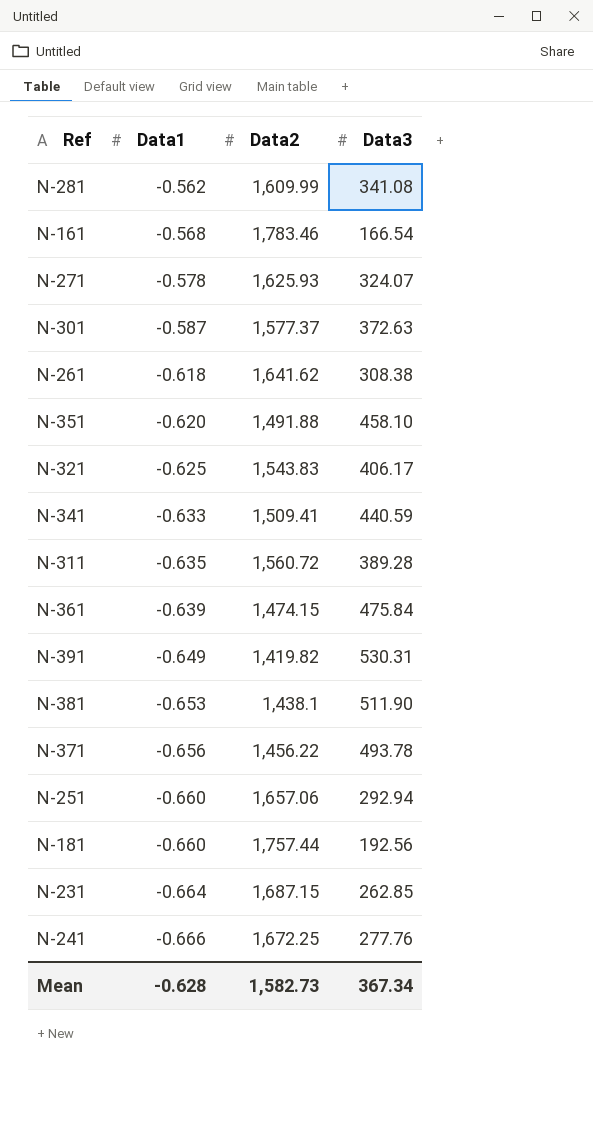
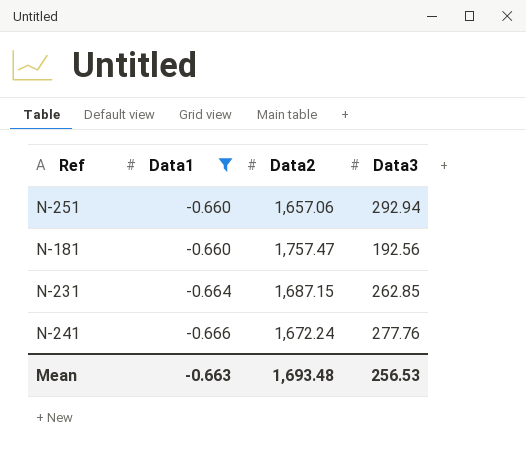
filter: none -> Data1 <= -0.660
N-181 | Data2: 1,757.44 -> 1,757.47
N-241 | Data2: 1,672.25 -> 1,672.24
Mean | Data1: -0.628 -> -0.663
Mean | Data2: 1,582.73 -> 1,693.48
Mean | Data3: 367.34 -> 256.53

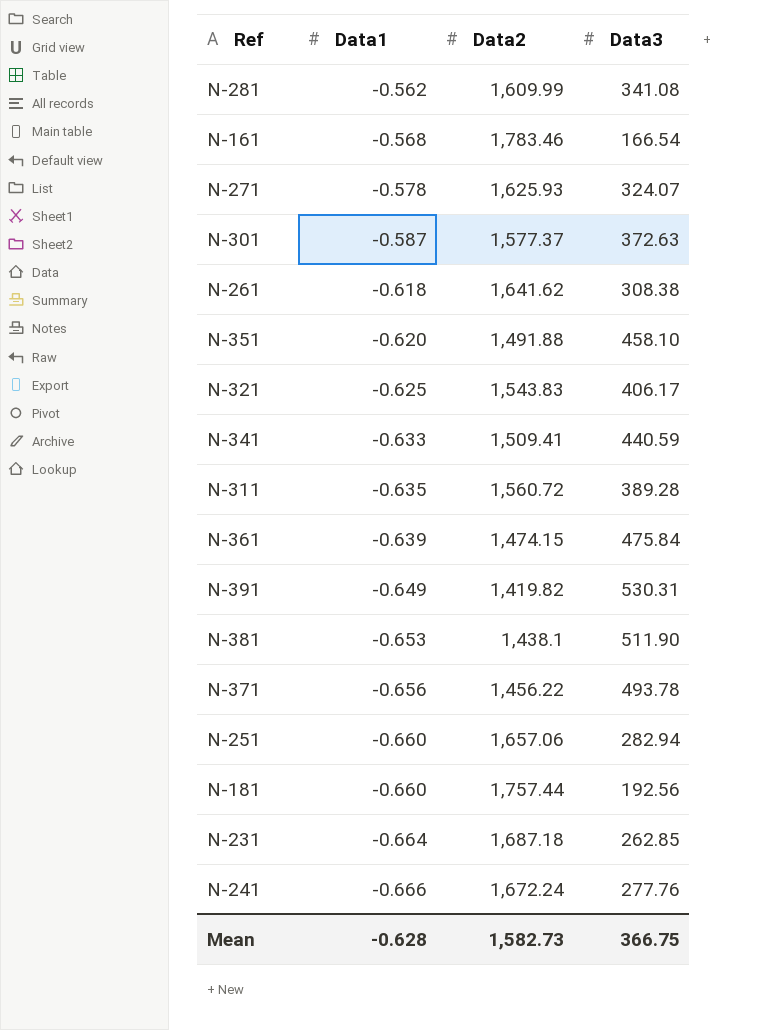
filter: Data1 <= -0.660 -> none
N-251 | Data3: 292.94 -> 282.94
N-181 | Data2: 1,757.47 -> 1,757.44
N-231 | Data2: 1,687.15 -> 1,687.18
Mean | Data1: -0.663 -> -0.628
Mean | Data2: 1,693.48 -> 1,582.73
Mean | Data3: 256.53 -> 366.75

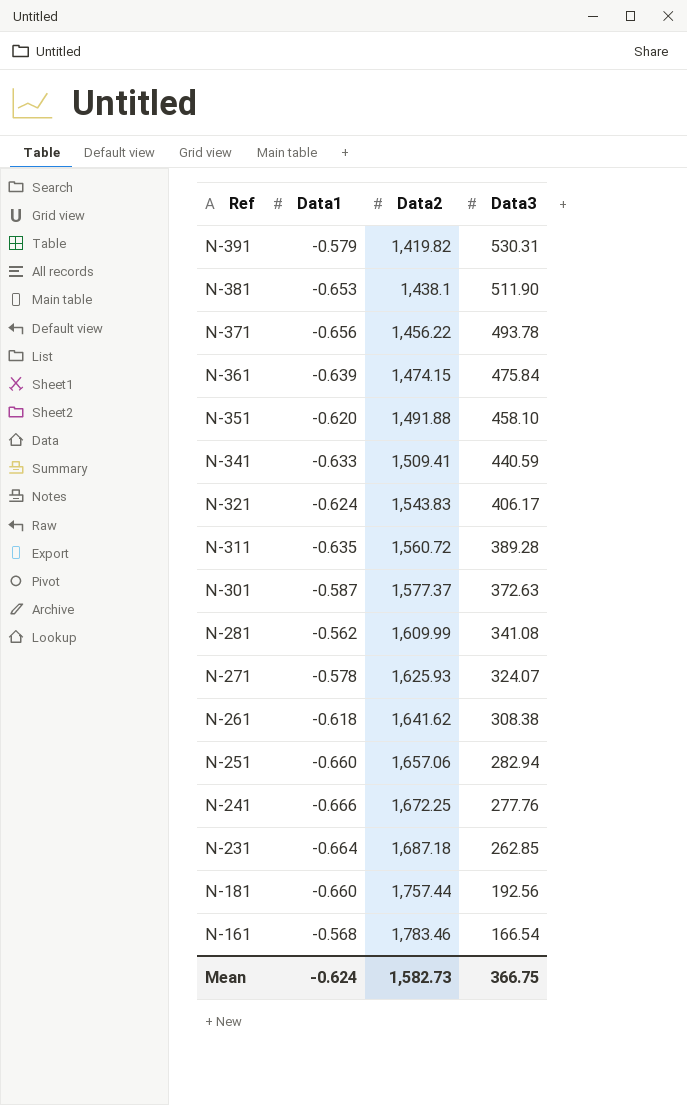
row order: Data1 descending -> Ref descending
N-391 | Data1: -0.649 -> -0.579
N-321 | Data1: -0.625 -> -0.624
N-241 | Data2: 1,672.24 -> 1,672.25
Mean | Data1: -0.628 -> -0.624

